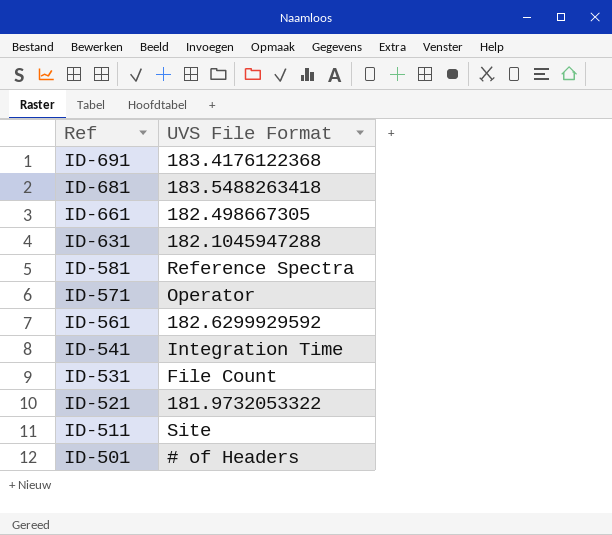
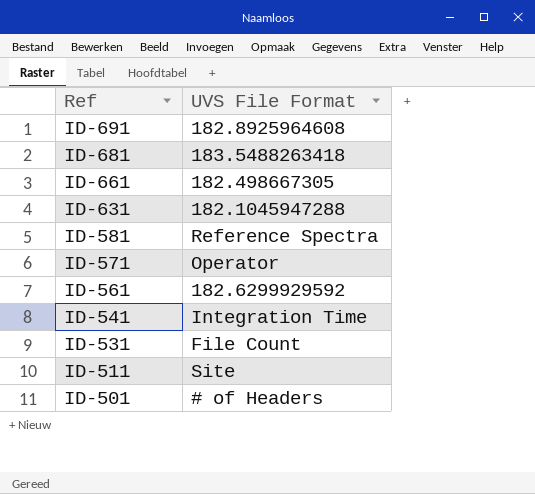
row ID-521: 181.9732053322 -> none
ID-691 | UVS File Format: 183.4176122368 -> 182.8925964608

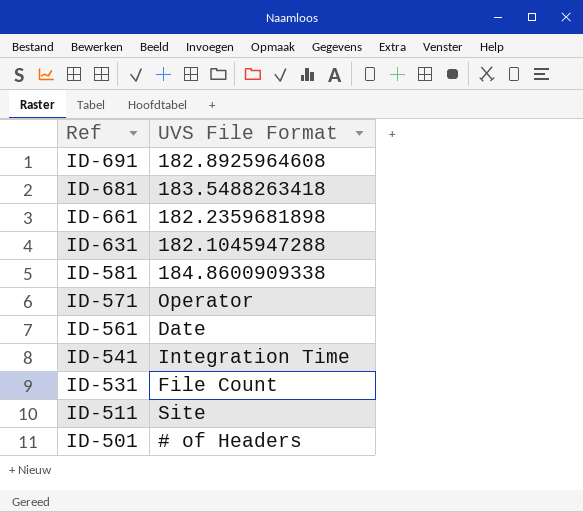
ID-661 | UVS File Format: 182.498667305 -> 182.2359681898
ID-581 | UVS File Format: Reference Spectra -> 184.8600909338
ID-561 | UVS File Format: 182.6299929592 -> Date

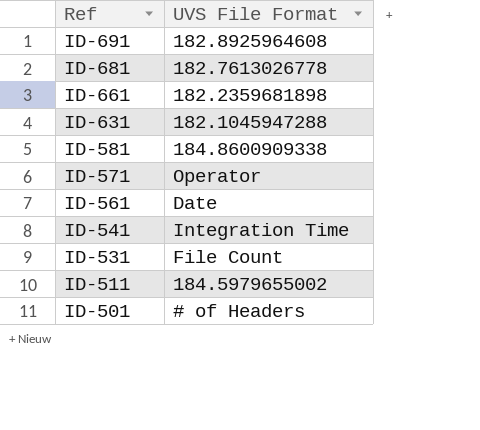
ID-681 | UVS File Format: 183.5488263418 -> 182.7613026778
ID-511 | UVS File Format: Site -> 184.5979655002

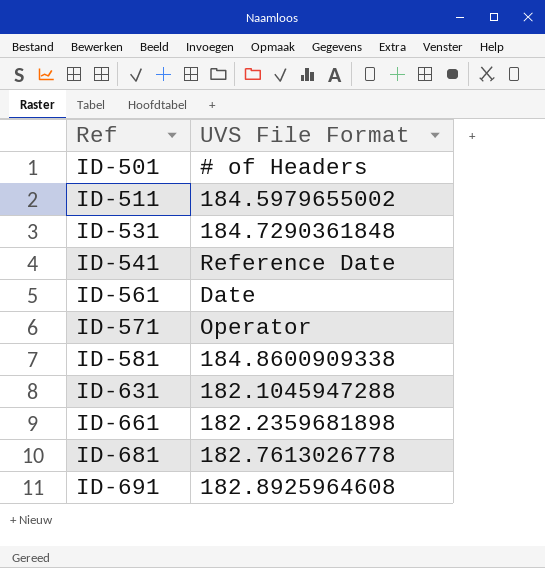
row order: Ref descending -> Ref ascending
ID-531 | UVS File Format: File Count -> 184.7290361848
ID-541 | UVS File Format: Integration Time -> Reference Date

